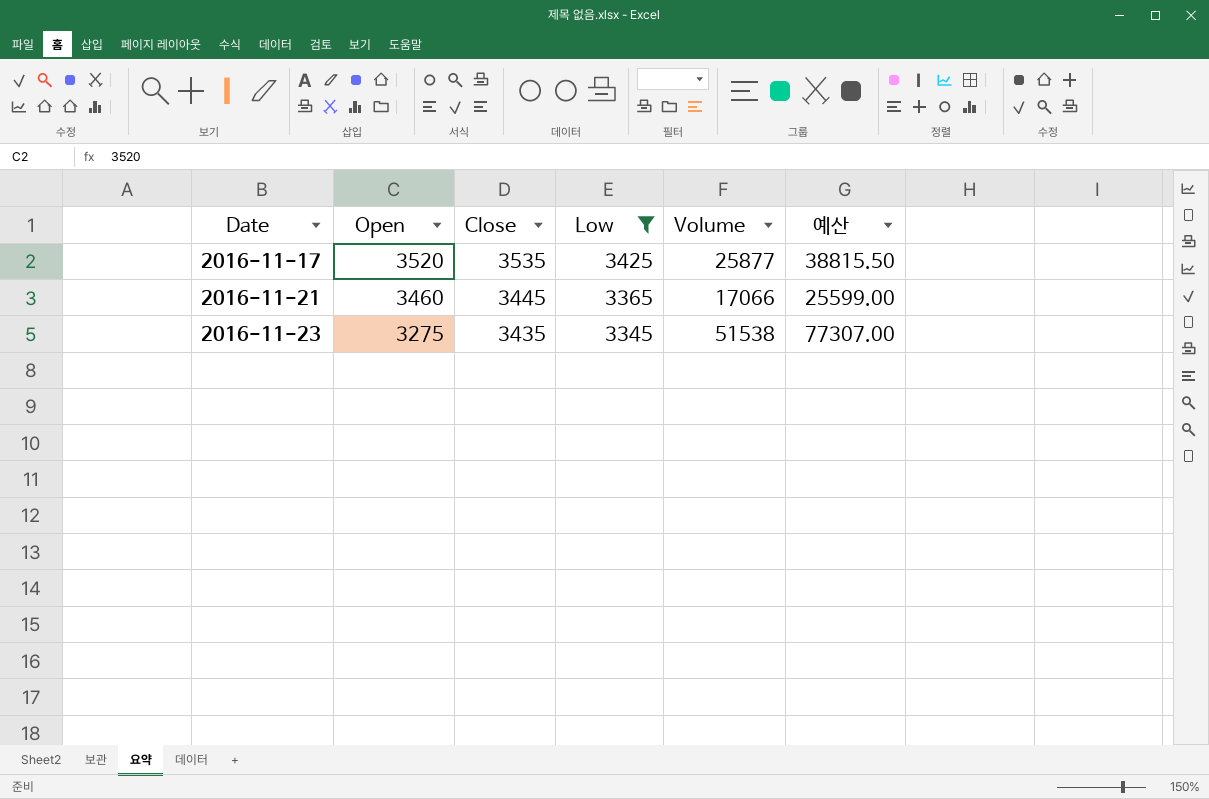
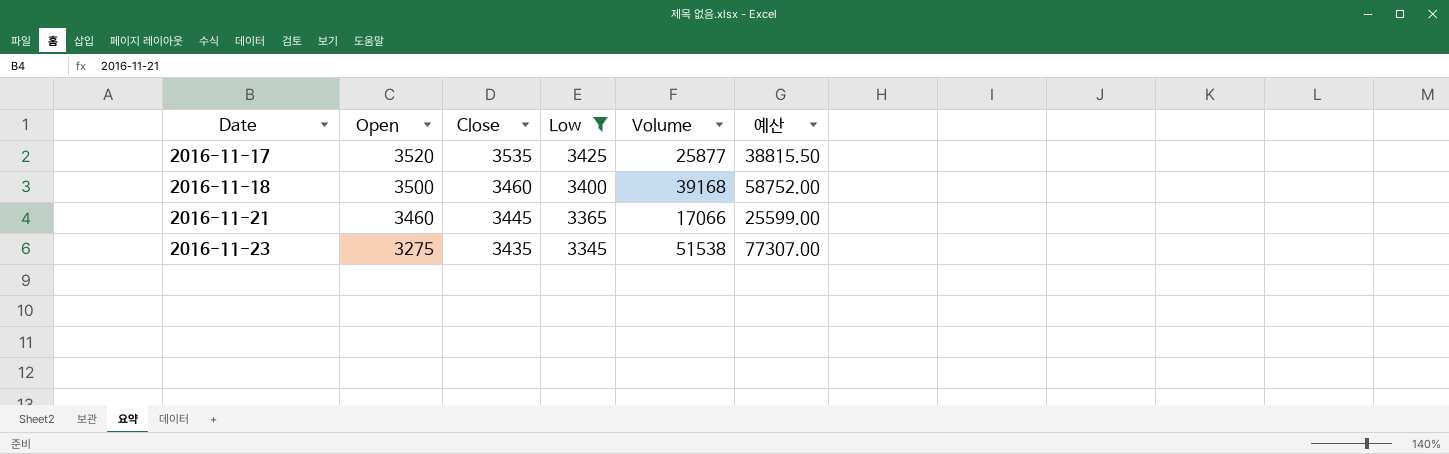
row 2016-11-18: none -> 3500 | 3460 | 3400 | 39168 | 58752.00

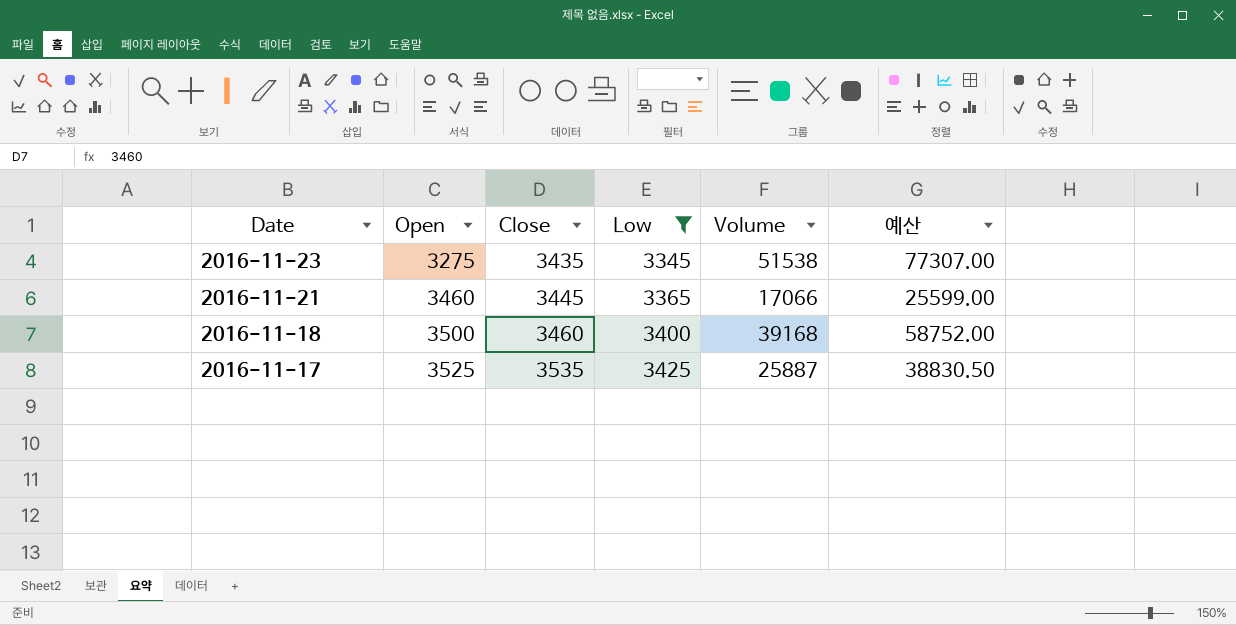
row order: Date ascending -> Date descending
2016-11-17 | Open: 3520 -> 3525
2016-11-17 | Volume: 25877 -> 25887
2016-11-17 | 예산: 38815.50 -> 38830.50

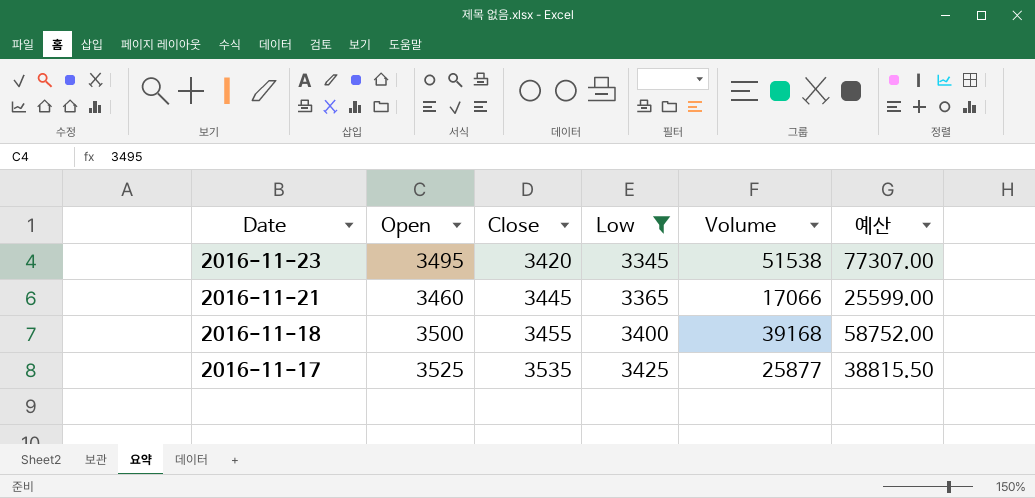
2016-11-23 | Open: 3275 -> 3495
2016-11-23 | Close: 3435 -> 3420
2016-11-18 | Close: 3460 -> 3455
2016-11-17 | Volume: 25887 -> 25877
2016-11-17 | 예산: 38830.50 -> 38815.50

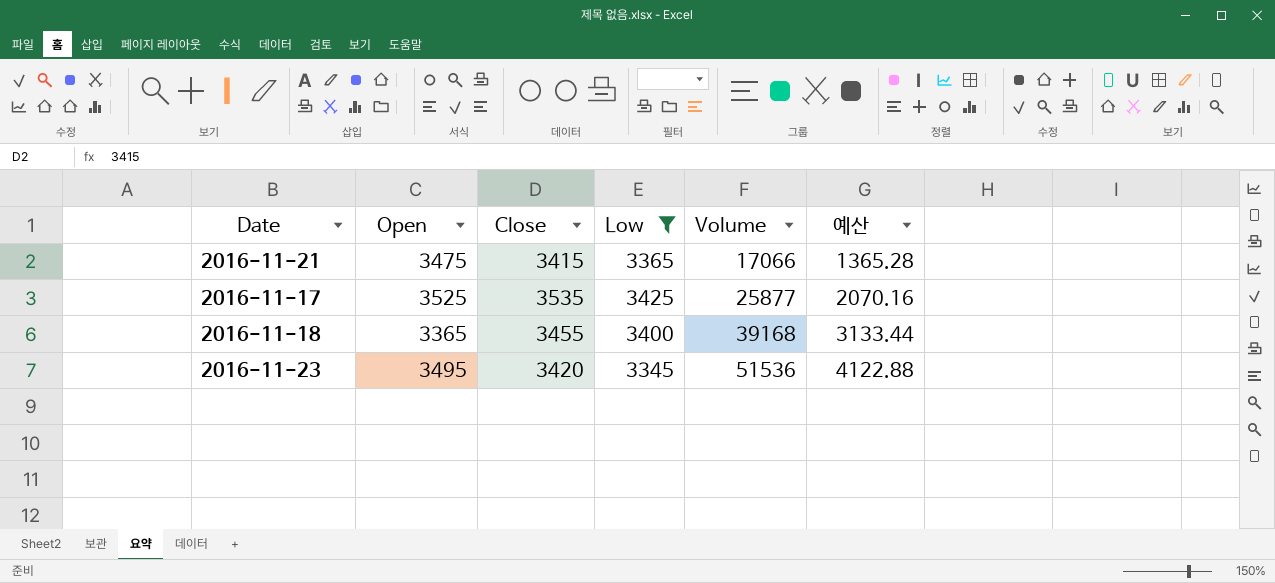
row order: Date descending -> Volume ascending
column 예산 | formula: [Volume] * 1.5 -> [Volume] * 0.08
2016-11-21 | Open: 3460 -> 3475
2016-11-21 | Close: 3445 -> 3415
2016-11-18 | Open: 3500 -> 3365
2016-11-23 | Volume: 51538 -> 51536

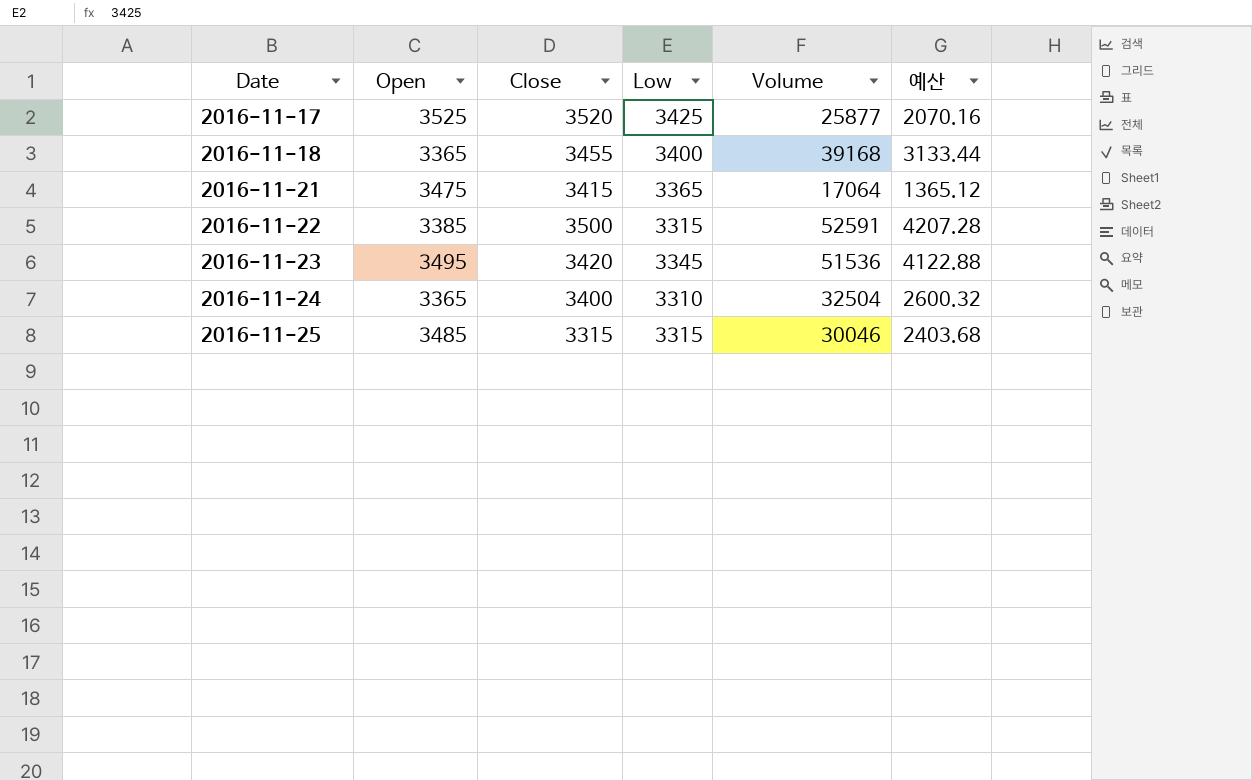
filter: Low >= 3345 -> none
row order: Volume ascending -> Date ascending
2016-11-17 | Close: 3535 -> 3520
2016-11-21 | Volume: 17066 -> 17064
2016-11-21 | 예산: 1365.28 -> 1365.12

